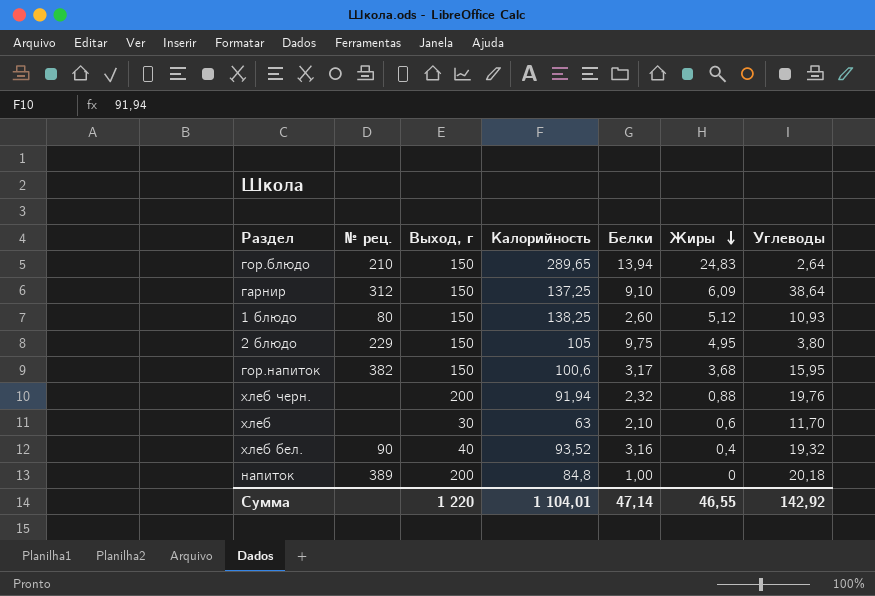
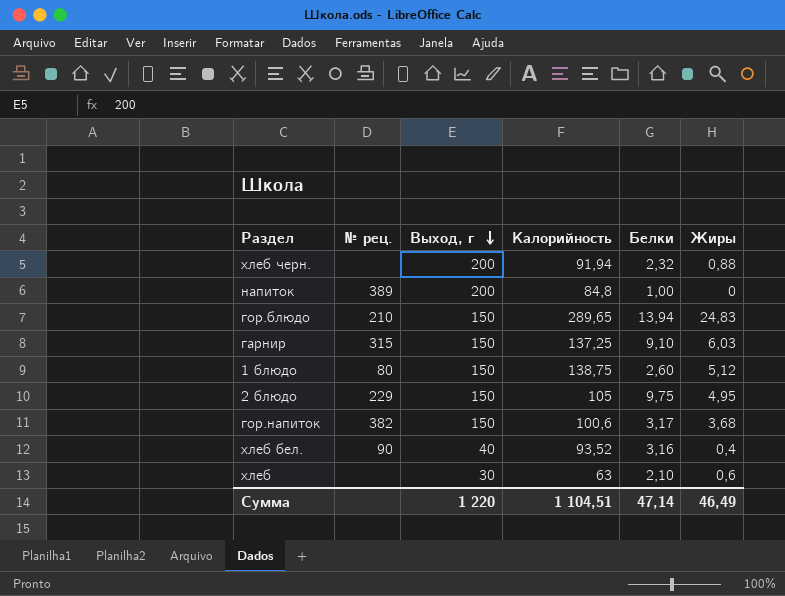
row order: Жиры descending -> Выход, г descending
column Углеводы | position: 7 -> none
гарнир | № рец.: 312 -> 315
гарнир | Жиры: 6,09 -> 6,03
1 блюдо | Калорийность: 138,25 -> 138,75
Сумма | Калорийность: 1 104,01 -> 1 104,51
Сумма | Жиры: 46,55 -> 46,49

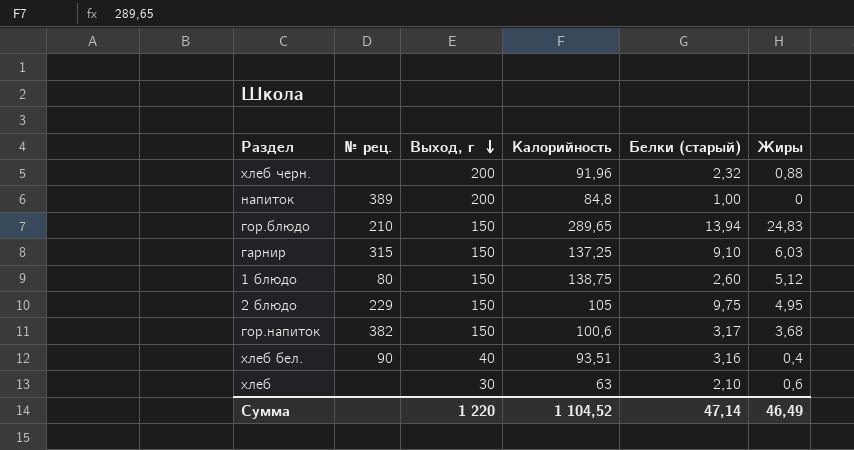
column name: Белки -> Белки (старый)
хлеб черн. | Калорийность: 91,94 -> 91,96
хлеб бел. | Калорийность: 93,52 -> 93,51
Сумма | Калорийность: 1 104,51 -> 1 104,52

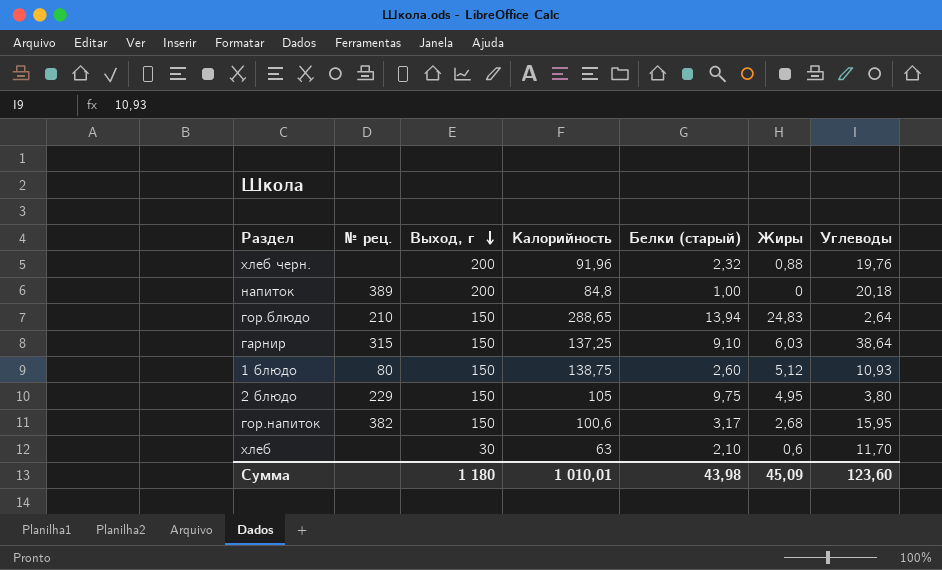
column Углеводы | position: none -> 7
row хлеб бел.: 90 | 40 | 93,51 | 3,16 | 0,4 -> none
гор.блюдо | Калорийность: 289,65 -> 288,65
гор.напиток | Жиры: 3,68 -> 2,68
Сумма | Выход, г: 1 220 -> 1 180
Сумма | Калорийность: 1 104,52 -> 1 010,01
Сумма | Белки (старый): 47,14 -> 43,98
Сумма | Жиры: 46,49 -> 45,09

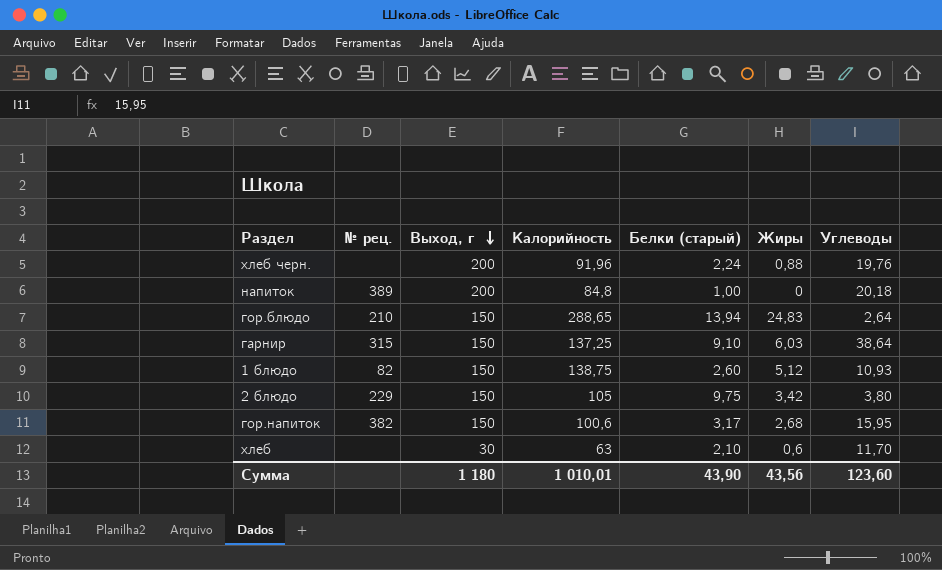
хлеб черн. | Белки (старый): 2,32 -> 2,24
1 блюдо | № рец.: 80 -> 82
2 блюдо | Жиры: 4,95 -> 3,42
Сумма | Белки (старый): 43,98 -> 43,90
Сумма | Жиры: 45,09 -> 43,56

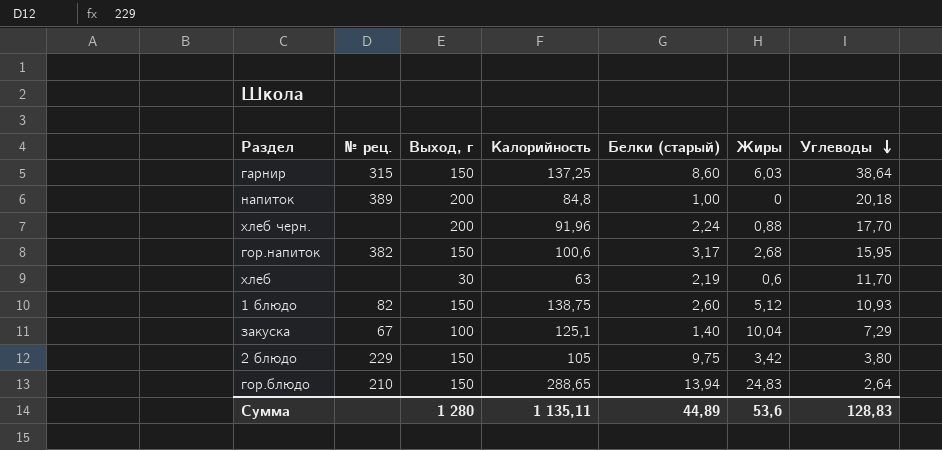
row order: Выход, г descending -> Углеводы descending
гарнир | Белки (старый): 9,10 -> 8,60
хлеб черн. | Углеводы: 19,76 -> 17,70
хлеб | Белки (старый): 2,10 -> 2,19
row закуска: none -> 67 | 100 | 125,1 | 1,40 | 10,04 | 7,29
Сумма | Выход, г: 1 180 -> 1 280
Сумма | Калорийность: 1 010,01 -> 1 135,11
Сумма | Белки (старый): 43,90 -> 44,89
Сумма | Жиры: 43,56 -> 53,6
Сумма | Углеводы: 123,60 -> 128,83

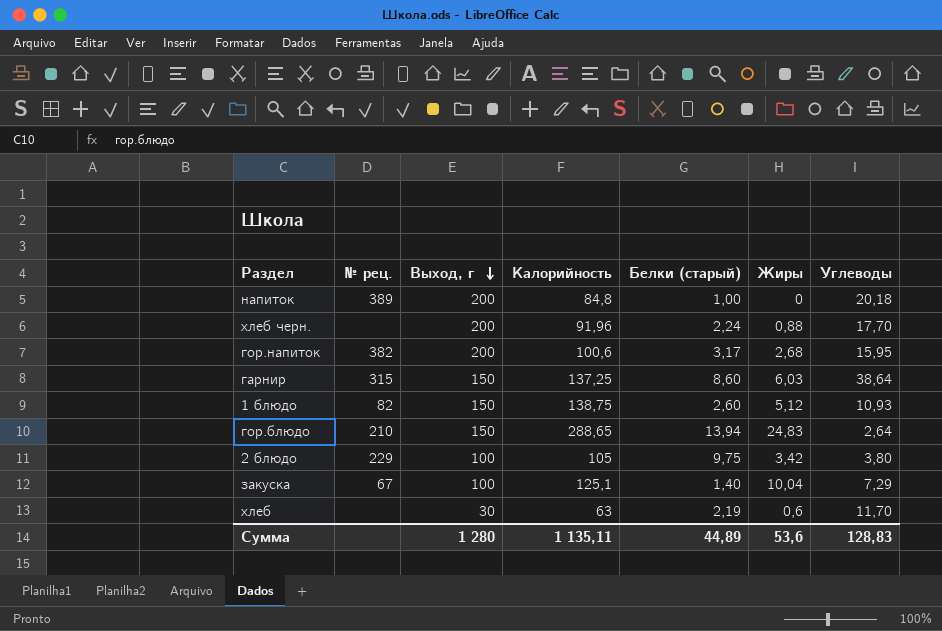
row order: Углеводы descending -> Выход, г descending
гор.напиток | Выход, г: 150 -> 200
2 блюдо | Выход, г: 150 -> 100

